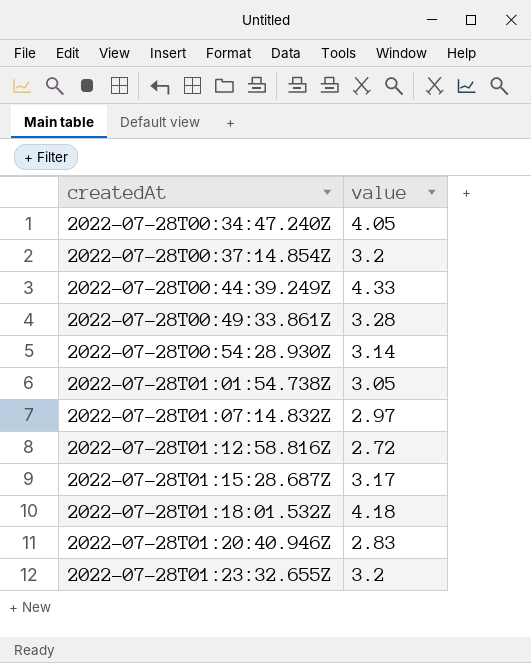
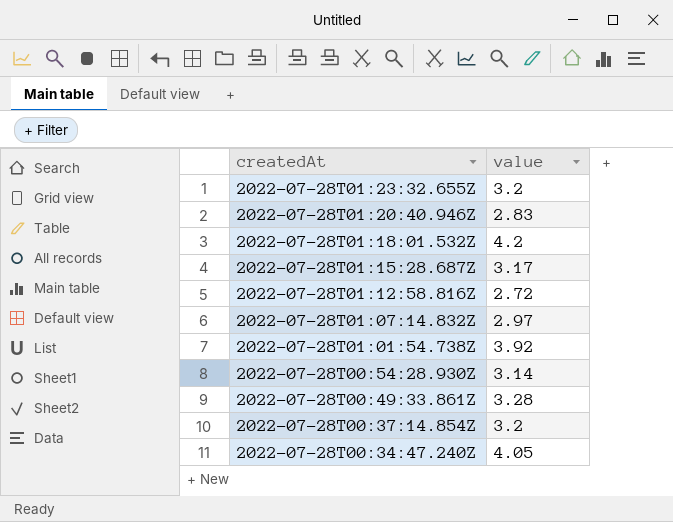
row order: createdAt ascending -> createdAt descending
row 2022-07-28T00:44:39.249Z: 4.33 -> none
2022-07-28T01:18:01.532Z | value: 4.18 -> 4.2
2022-07-28T01:01:54.738Z | value: 3.05 -> 3.92

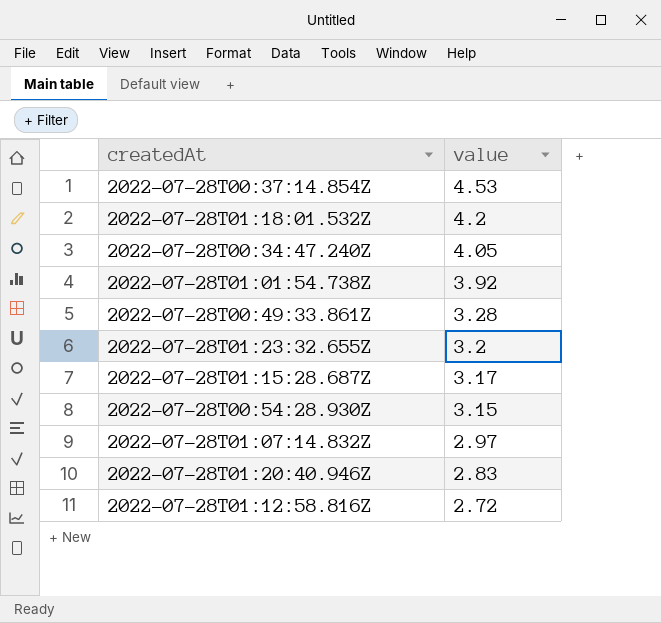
row order: createdAt descending -> value descending
2022-07-28T00:37:14.854Z | value: 3.2 -> 4.53
2022-07-28T00:54:28.930Z | value: 3.14 -> 3.15

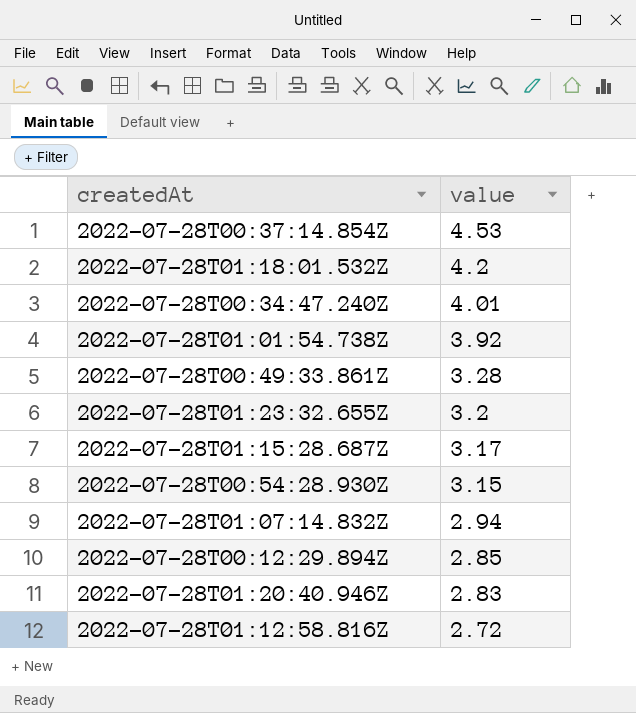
2022-07-28T00:34:47.240Z | value: 4.05 -> 4.01
2022-07-28T01:07:14.832Z | value: 2.97 -> 2.94
row 2022-07-28T00:12:29.894Z: none -> 2.85

